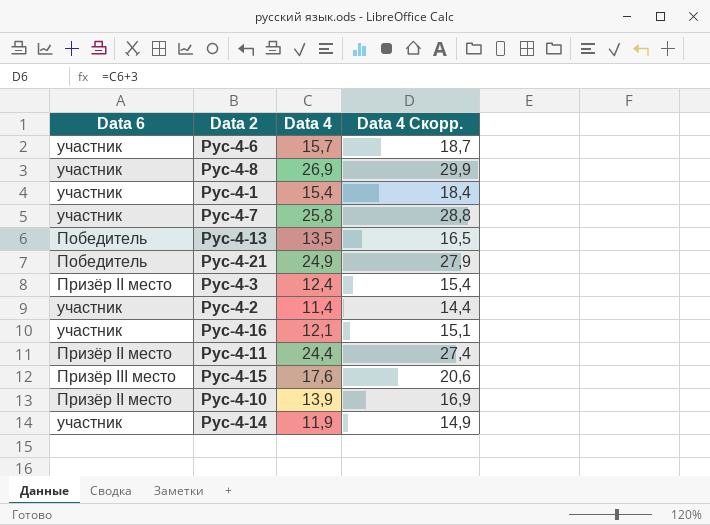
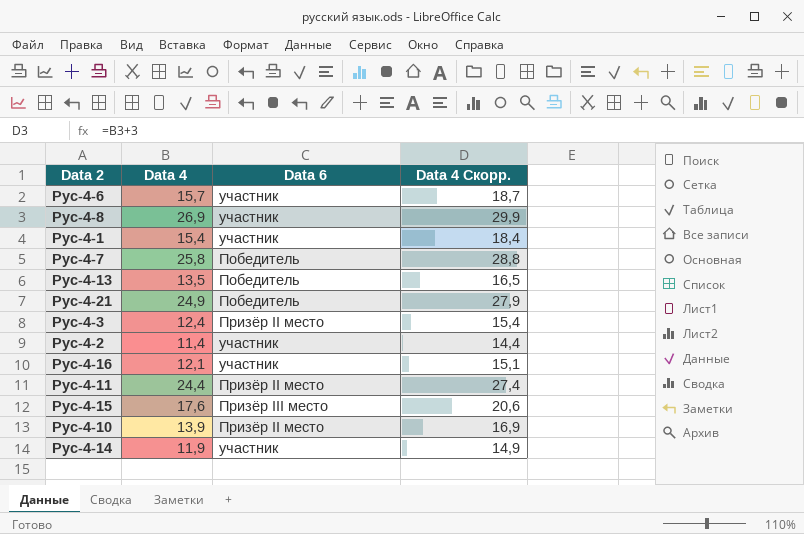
column Data 6 | position: 1 -> 3
Рус-4-7 | Data 6: участник -> Победитель

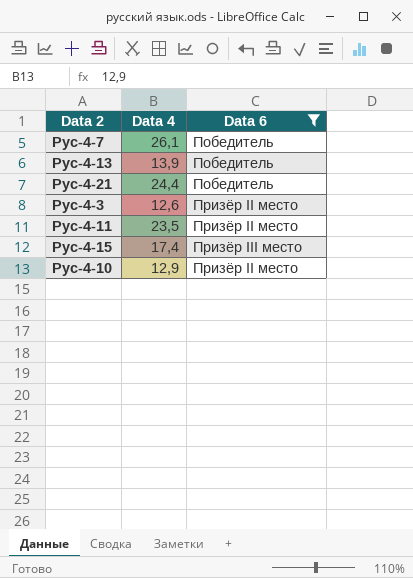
filter: none -> Data 6 != участник
column Data 4 Скорр. | formula: [Data 4] + 3 -> none
Рус-4-7 | Data 4: 25,8 -> 26,1
Рус-4-13 | Data 4: 13,5 -> 13,9
Рус-4-21 | Data 4: 24,9 -> 24,4
Рус-4-3 | Data 4: 12,4 -> 12,6
Рус-4-11 | Data 4: 24,4 -> 23,5
Рус-4-15 | Data 4: 17,6 -> 17,4
Рус-4-10 | Data 4: 13,9 -> 12,9

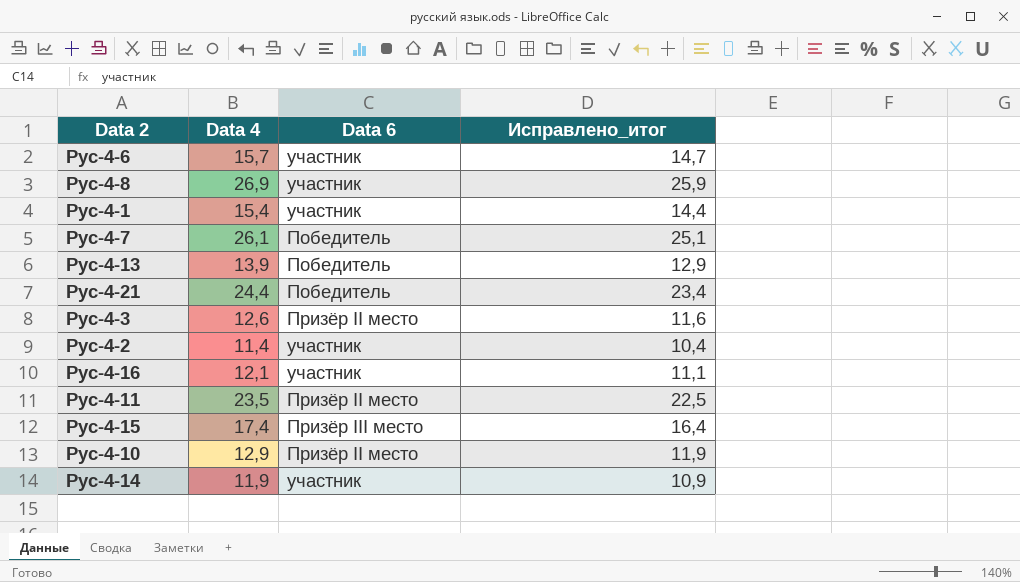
filter: Data 6 != участник -> none
column Исправлено_итог | formula: none -> [Data 4] - 1

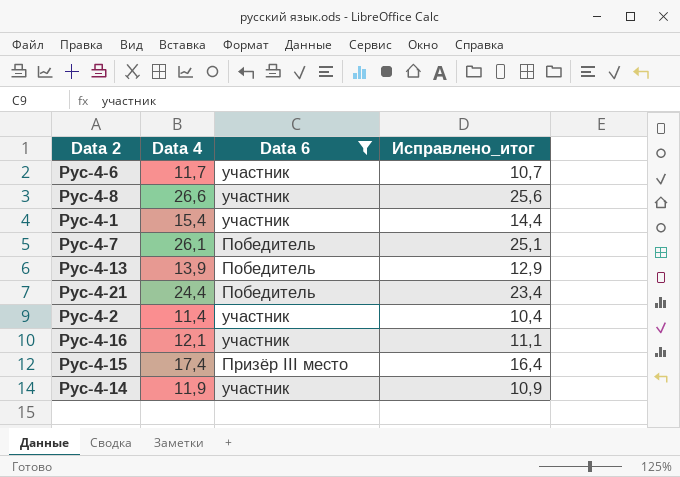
filter: none -> Data 6 != Призёр II место
Рус-4-6 | Data 4: 15,7 -> 11,7
Рус-4-6 | Исправлено_итог: 14,7 -> 10,7
Рус-4-8 | Data 4: 26,9 -> 26,6
Рус-4-8 | Исправлено_итог: 25,9 -> 25,6

